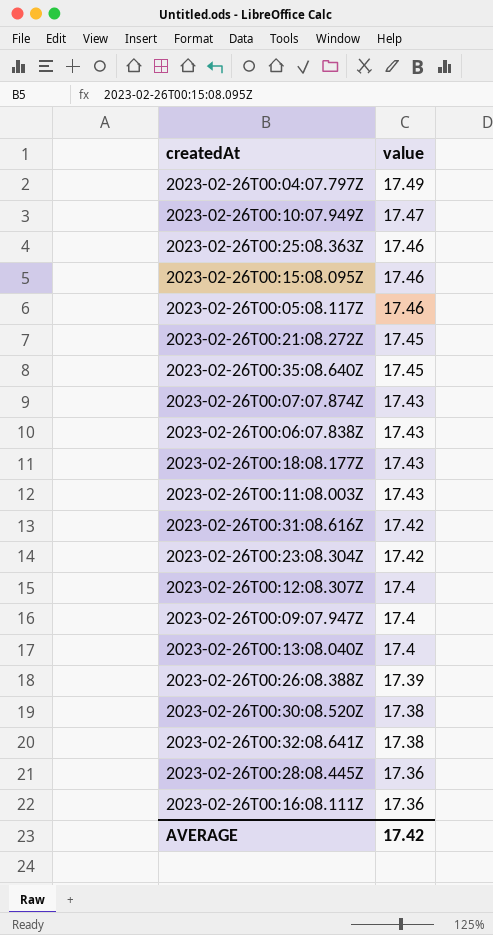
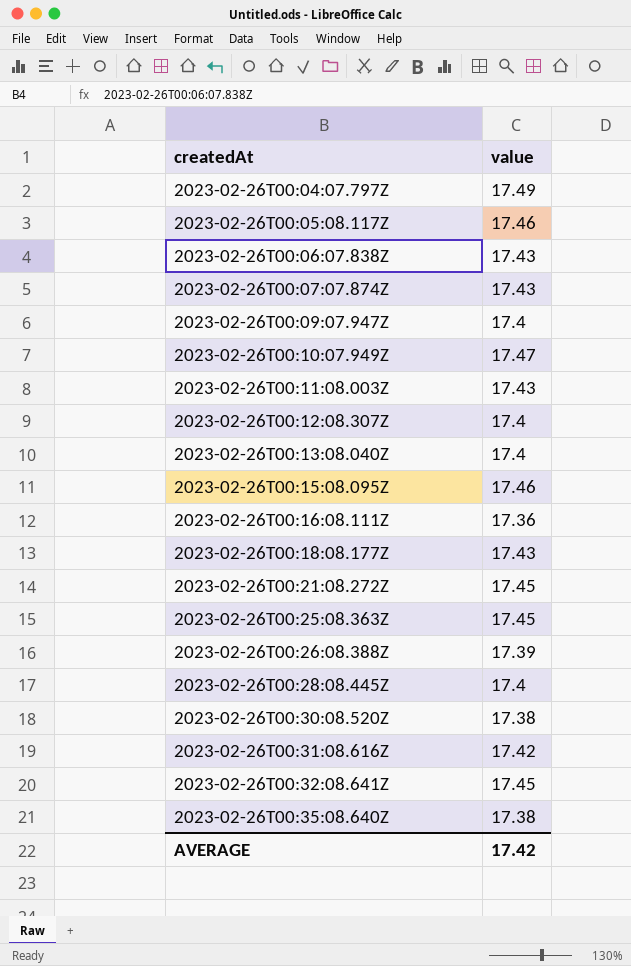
row order: value descending -> createdAt ascending
row 2023-02-26T00:23:08.304Z: 17.42 -> none
2023-02-26T00:25:08.363Z | value: 17.46 -> 17.45
2023-02-26T00:28:08.445Z | value: 17.36 -> 17.4
2023-02-26T00:32:08.641Z | value: 17.38 -> 17.45
2023-02-26T00:35:08.640Z | value: 17.45 -> 17.38

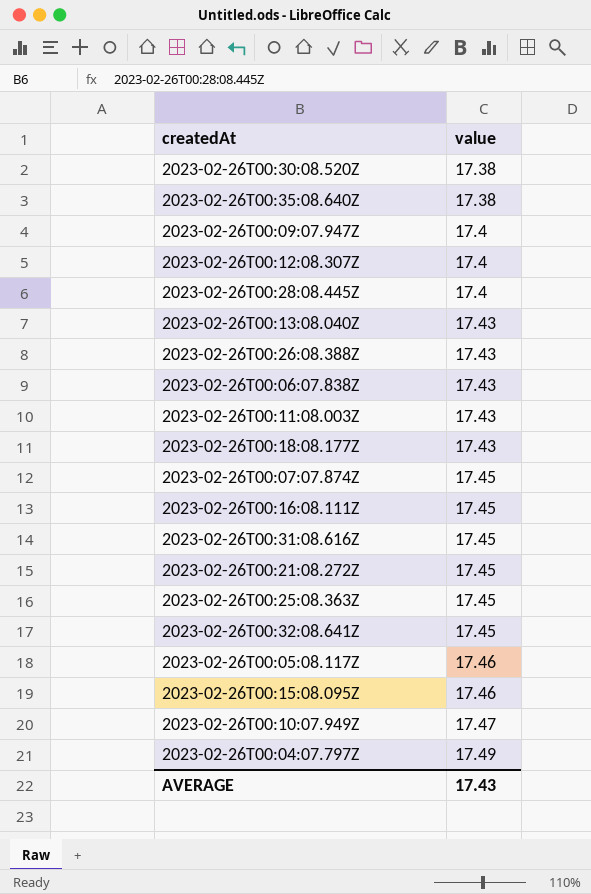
row order: createdAt ascending -> value ascending
2023-02-26T00:13:08.040Z | value: 17.4 -> 17.43
2023-02-26T00:26:08.388Z | value: 17.39 -> 17.43
2023-02-26T00:07:07.874Z | value: 17.43 -> 17.45
2023-02-26T00:16:08.111Z | value: 17.36 -> 17.45
2023-02-26T00:31:08.616Z | value: 17.42 -> 17.45
AVERAGE | value: 17.42 -> 17.43

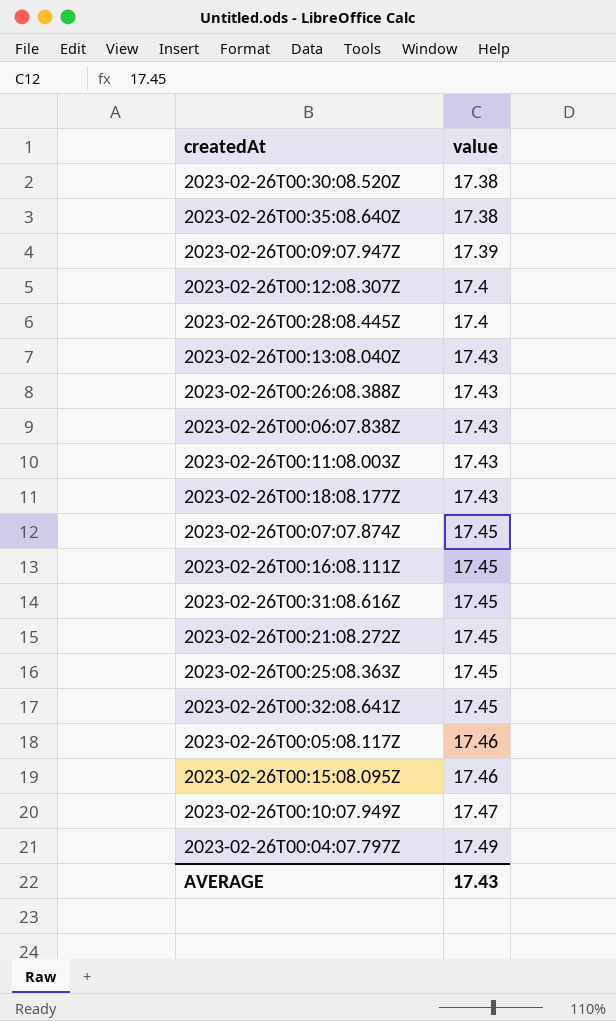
2023-02-26T00:09:07.947Z | value: 17.4 -> 17.39

